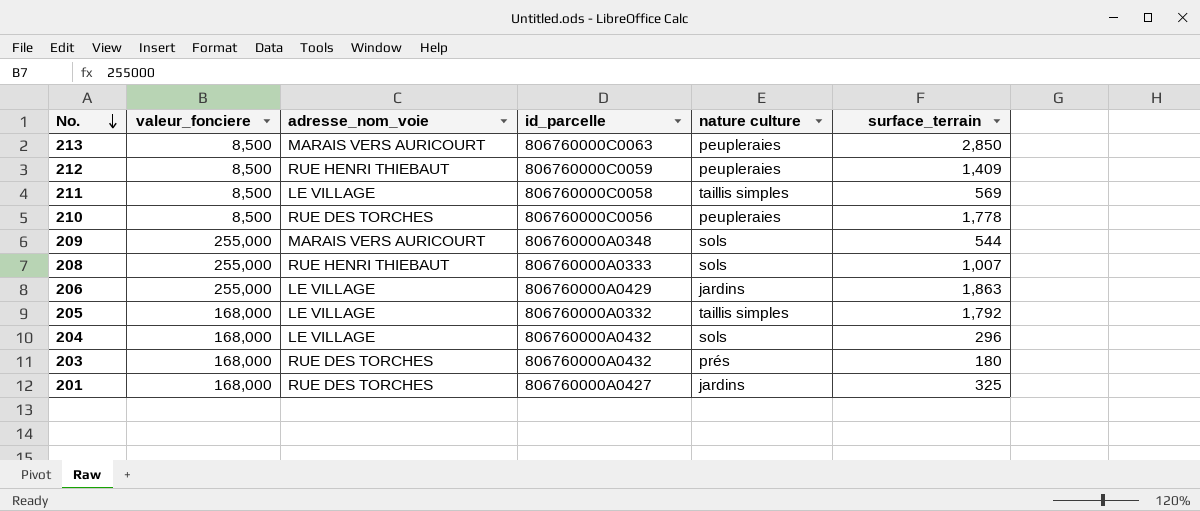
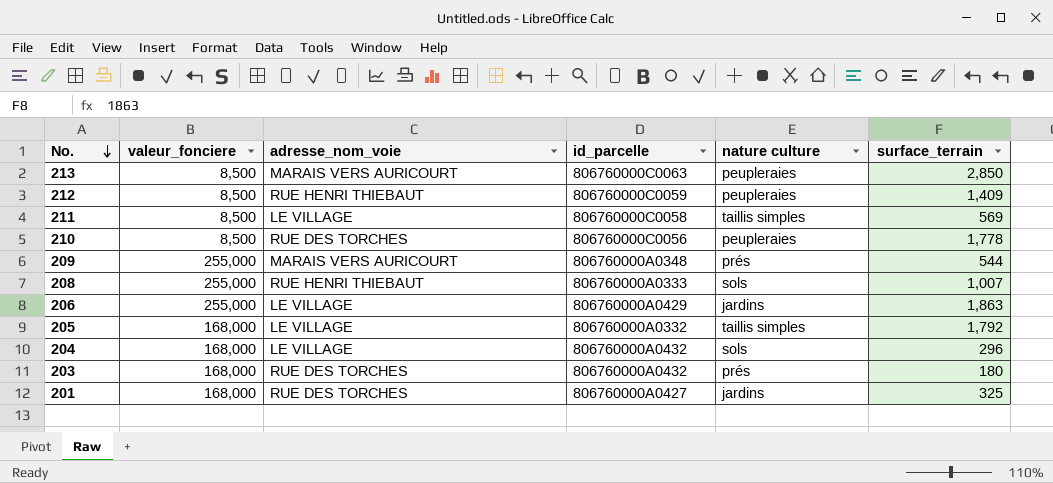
209 | nature culture: sols -> prés

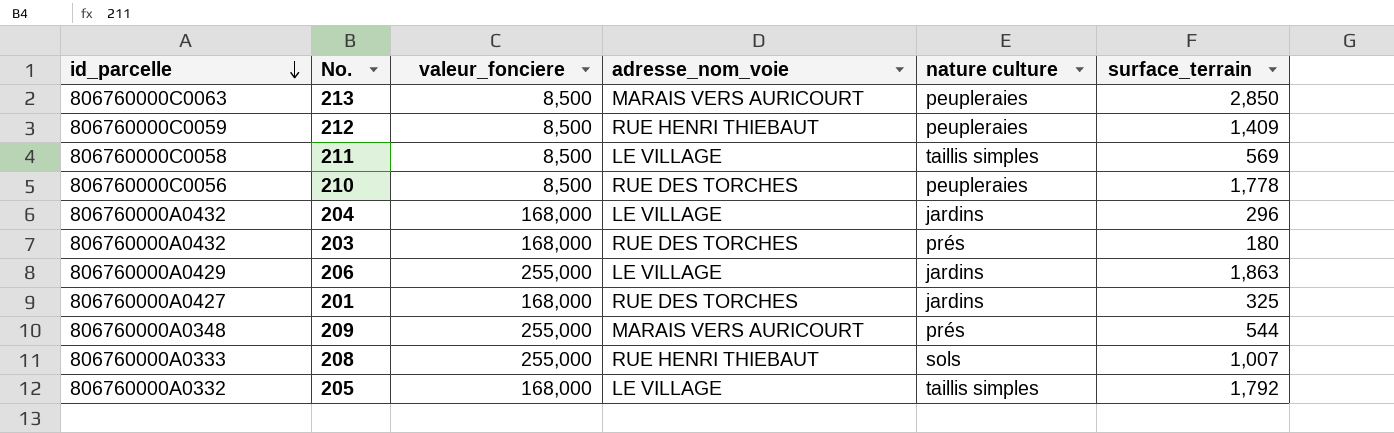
row order: No. descending -> id_parcelle descending
column id_parcelle | position: 4 -> 1
204 | nature culture: sols -> jardins

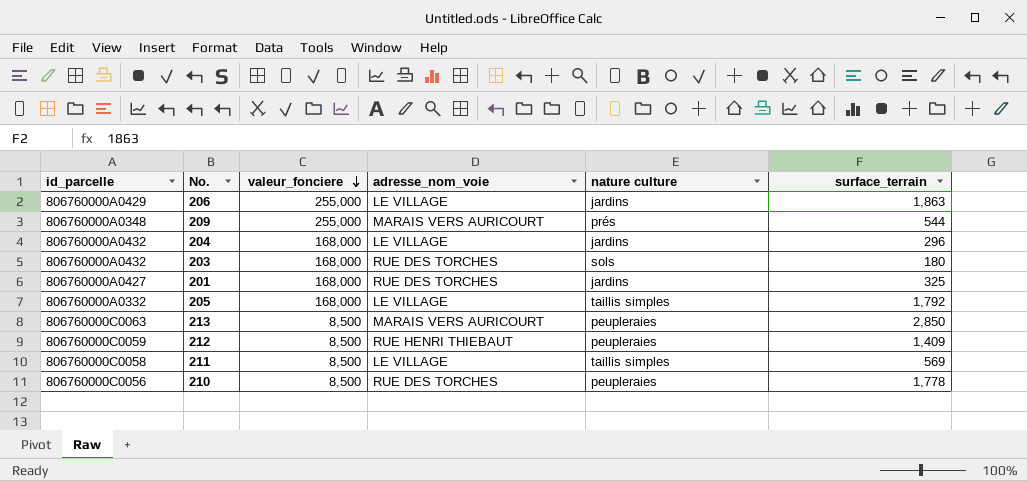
row order: id_parcelle descending -> valeur_fonciere descending
row 208: 806760000A0333 | 255,000 | RUE HENRI THIEBAUT | sols | 1,007 -> none
203 | nature culture: prés -> sols

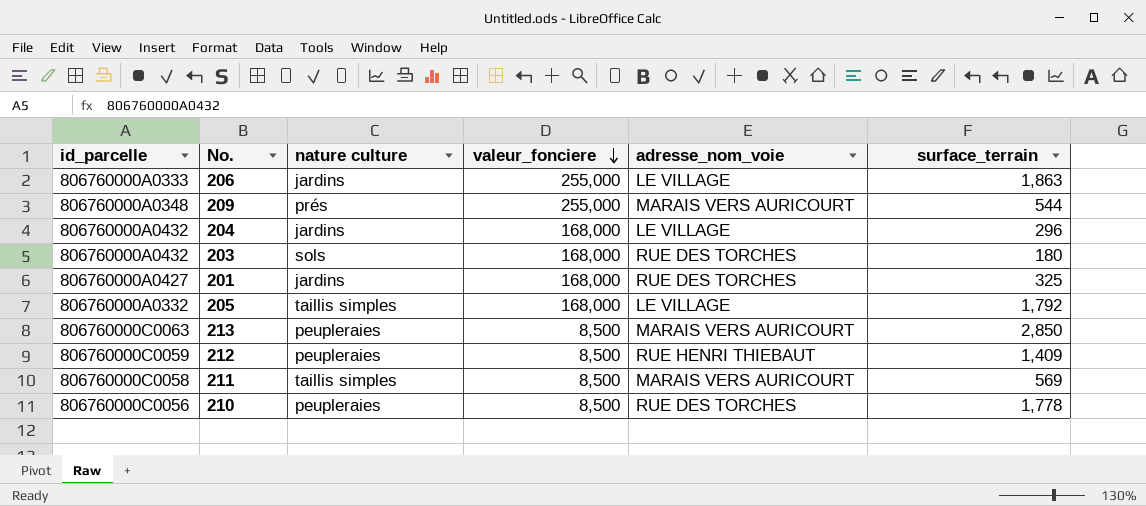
column nature culture | position: 5 -> 3
206 | id_parcelle: 806760000A0429 -> 806760000A0333
211 | adresse_nom_voie: LE VILLAGE -> MARAIS VERS AURICOURT

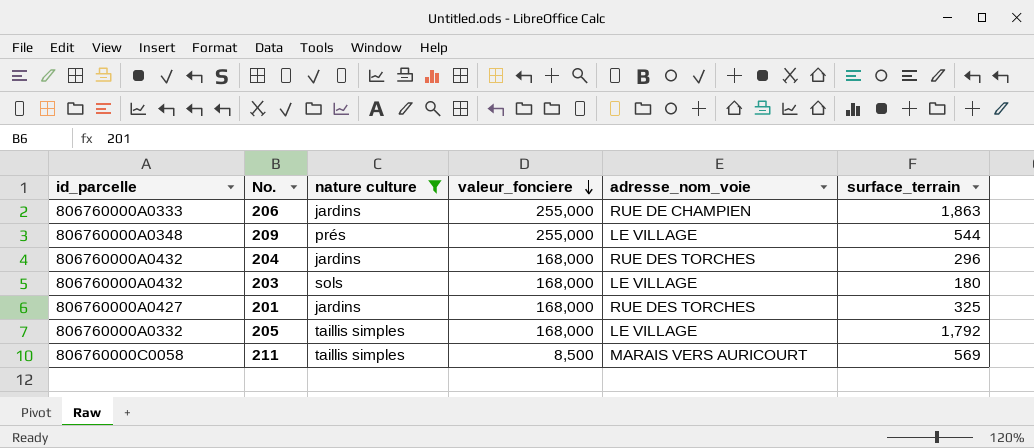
filter: none -> nature culture != peupleraies
206 | adresse_nom_voie: LE VILLAGE -> RUE DE CHAMPIEN
209 | adresse_nom_voie: MARAIS VERS AURICOURT -> LE VILLAGE
204 | adresse_nom_voie: LE VILLAGE -> RUE DES TORCHES
203 | adresse_nom_voie: RUE DES TORCHES -> LE VILLAGE

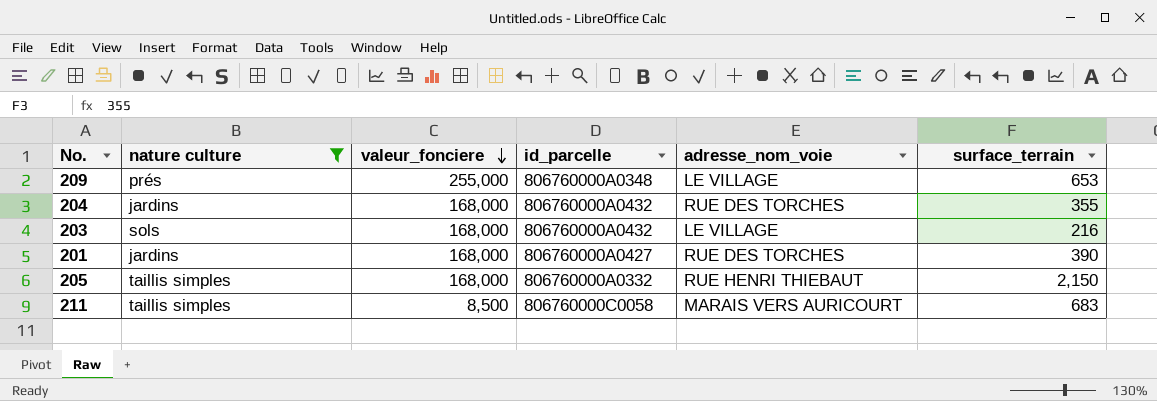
column id_parcelle | position: 1 -> 4
row 206: 806760000A0333 | jardins | 255,000 | RUE DE CHAMPIEN | 1,863 -> none
209 | surface_terrain: 544 -> 653
204 | surface_terrain: 296 -> 355
203 | surface_terrain: 180 -> 216
201 | surface_terrain: 325 -> 390
205 | adresse_nom_voie: LE VILLAGE -> RUE HENRI THIEBAUT
205 | surface_terrain: 1,792 -> 2,150
211 | surface_terrain: 569 -> 683

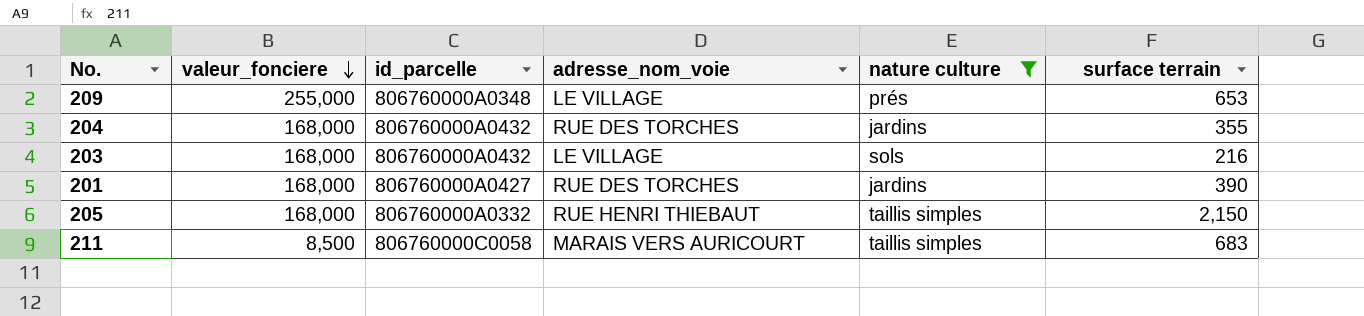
column nature culture | position: 2 -> 5
column name: surface_terrain -> surface terrain

